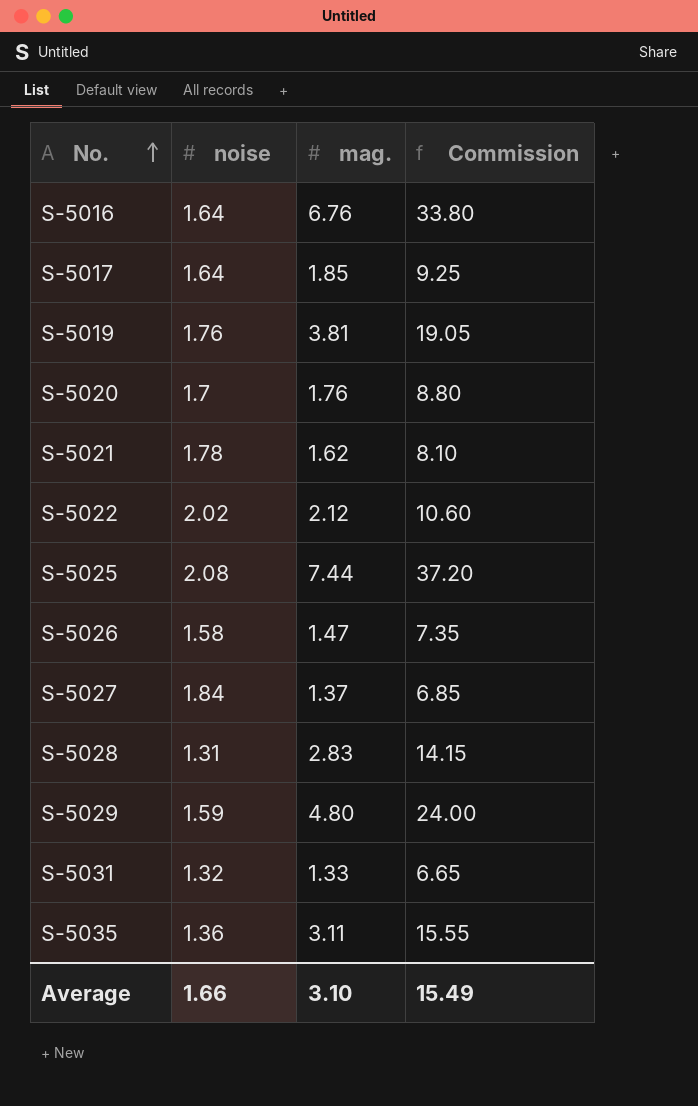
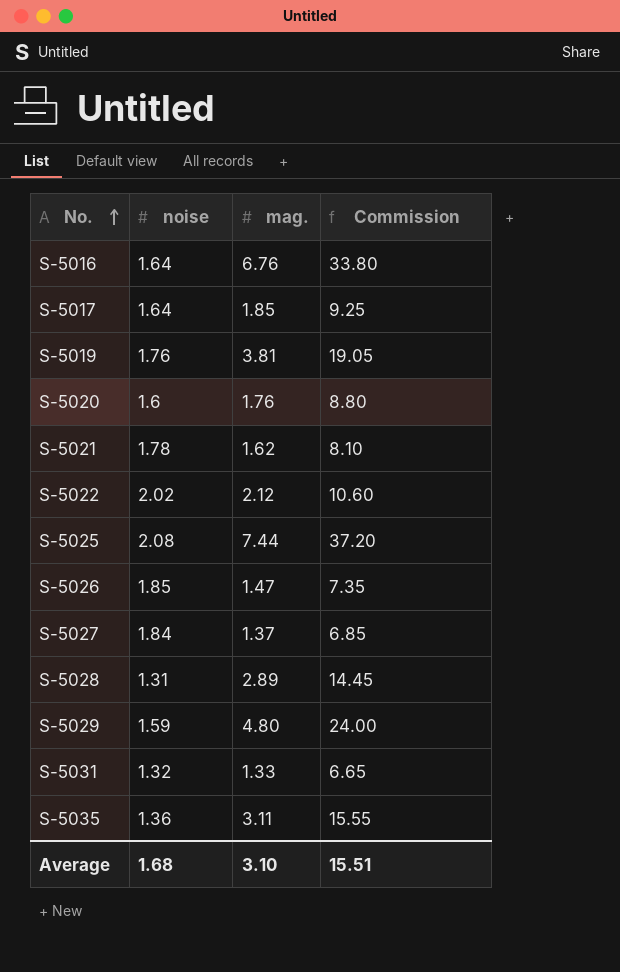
S-5020 | noise: 1.7 -> 1.6
S-5026 | noise: 1.58 -> 1.85
S-5028 | mag.: 2.83 -> 2.89
S-5028 | Commission: 14.15 -> 14.45
Average | noise: 1.66 -> 1.68
Average | Commission: 15.49 -> 15.51

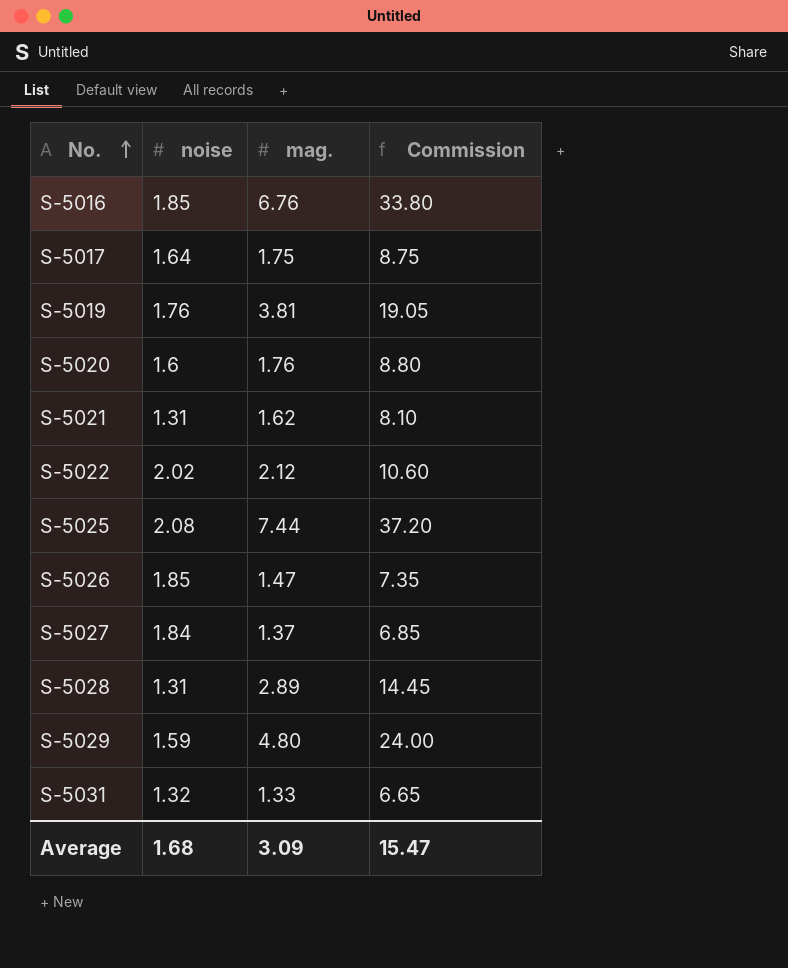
row S-5035: 1.36 | 3.11 | 15.55 -> none
S-5016 | noise: 1.64 -> 1.85
S-5017 | mag.: 1.85 -> 1.75
S-5017 | Commission: 9.25 -> 8.75
S-5021 | noise: 1.78 -> 1.31
Average | mag.: 3.10 -> 3.09
Average | Commission: 15.51 -> 15.47

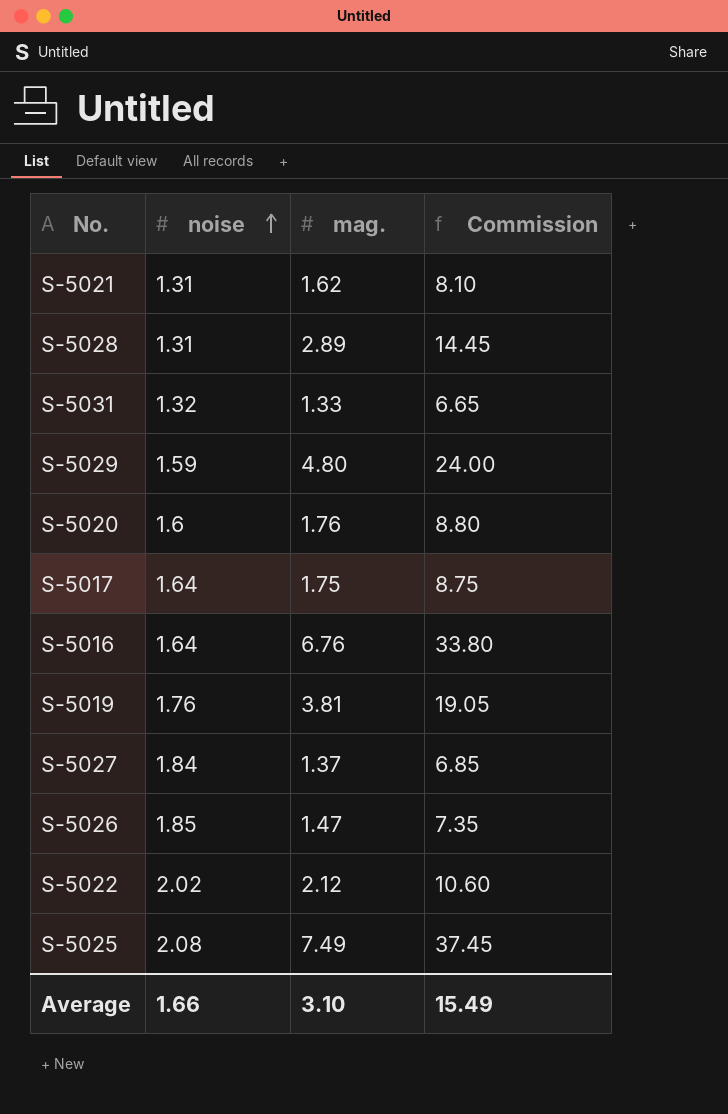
row order: No. ascending -> noise ascending
S-5016 | noise: 1.85 -> 1.64
S-5025 | mag.: 7.44 -> 7.49
S-5025 | Commission: 37.20 -> 37.45
Average | noise: 1.68 -> 1.66
Average | mag.: 3.09 -> 3.10
Average | Commission: 15.47 -> 15.49

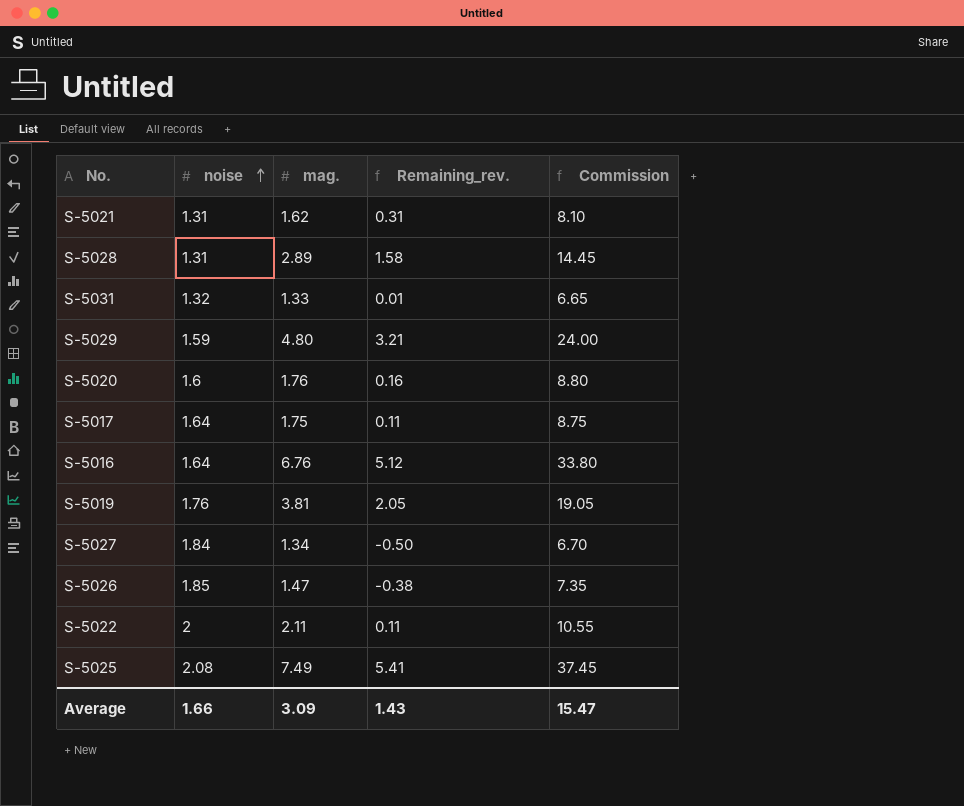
column Remaining_rev. | formula: none -> [mag.] - [noise]
S-5027 | mag.: 1.37 -> 1.34
S-5027 | Commission: 6.85 -> 6.70
S-5022 | noise: 2.02 -> 2
S-5022 | mag.: 2.12 -> 2.11
S-5022 | Commission: 10.60 -> 10.55
Average | mag.: 3.10 -> 3.09
Average | Commission: 15.49 -> 15.47

